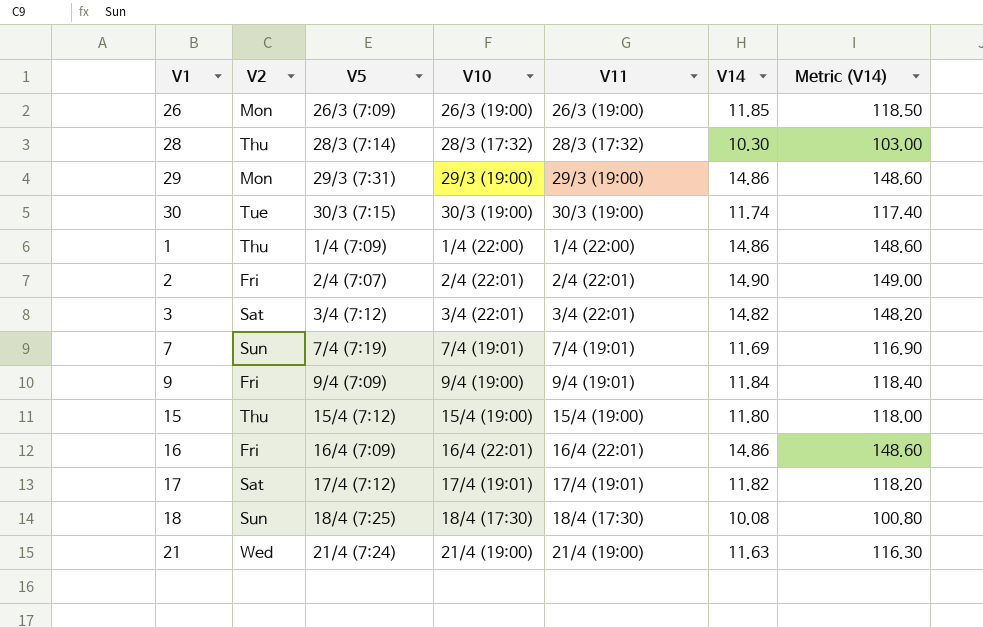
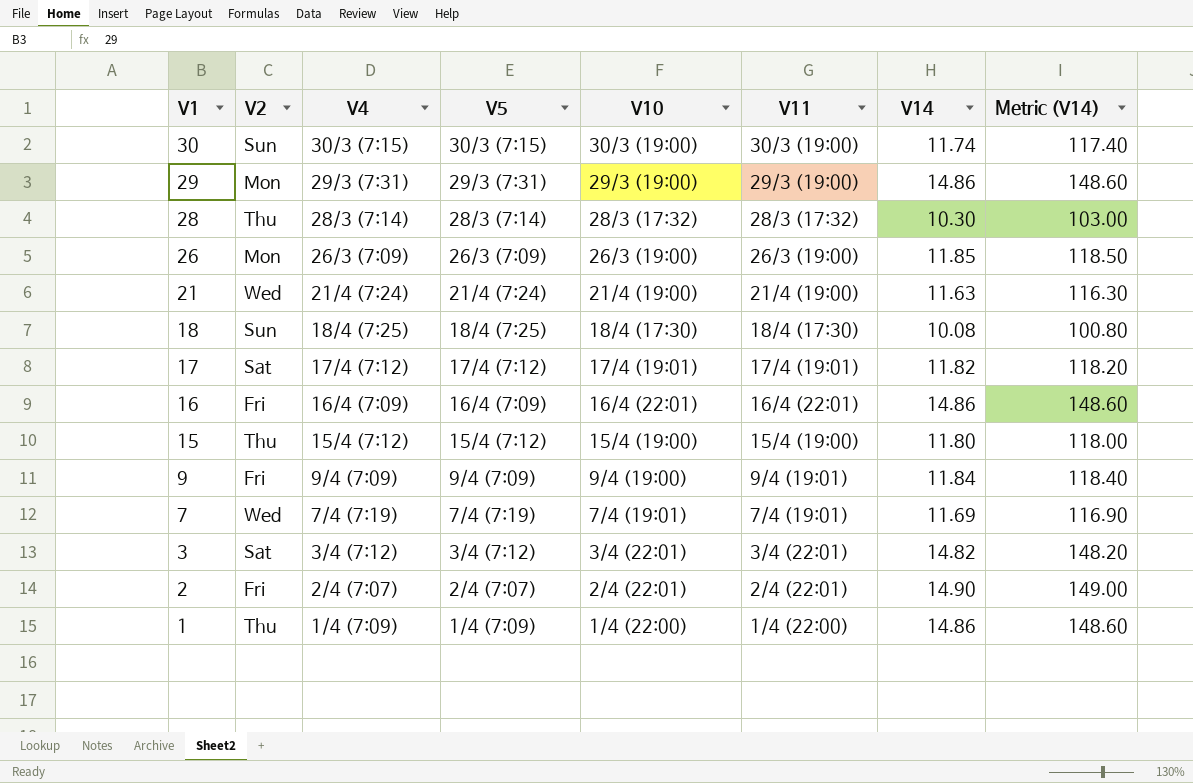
row order: none -> V1 descending
column V4 | position: none -> 3
30 | V2: Tue -> Sun
7 | V2: Sun -> Wed

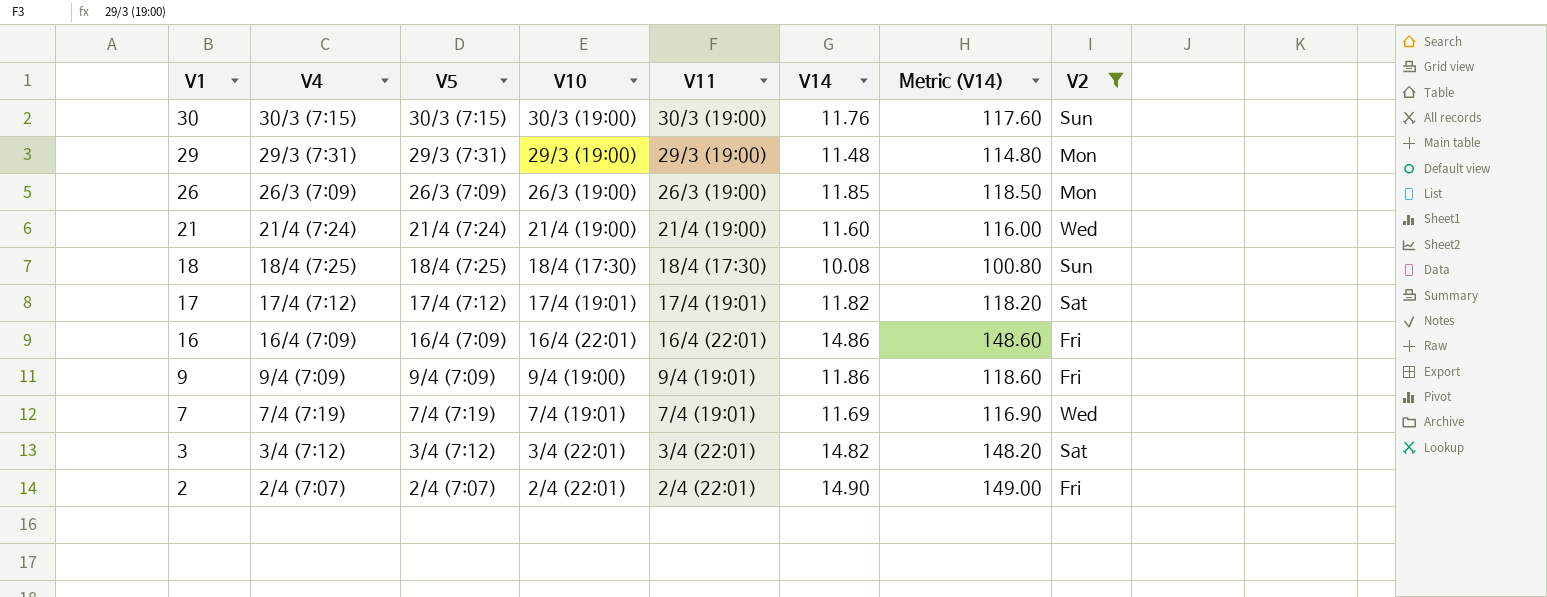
filter: none -> V2 != Thu
column V2 | position: 2 -> 8
30 | V14: 11.74 -> 11.76
30 | Metric (V14): 117.40 -> 117.60
29 | V14: 14.86 -> 11.48
29 | Metric (V14): 148.60 -> 114.80
21 | V14: 11.63 -> 11.60
21 | Metric (V14): 116.30 -> 116.00
9 | V14: 11.84 -> 11.86
9 | Metric (V14): 118.40 -> 118.60

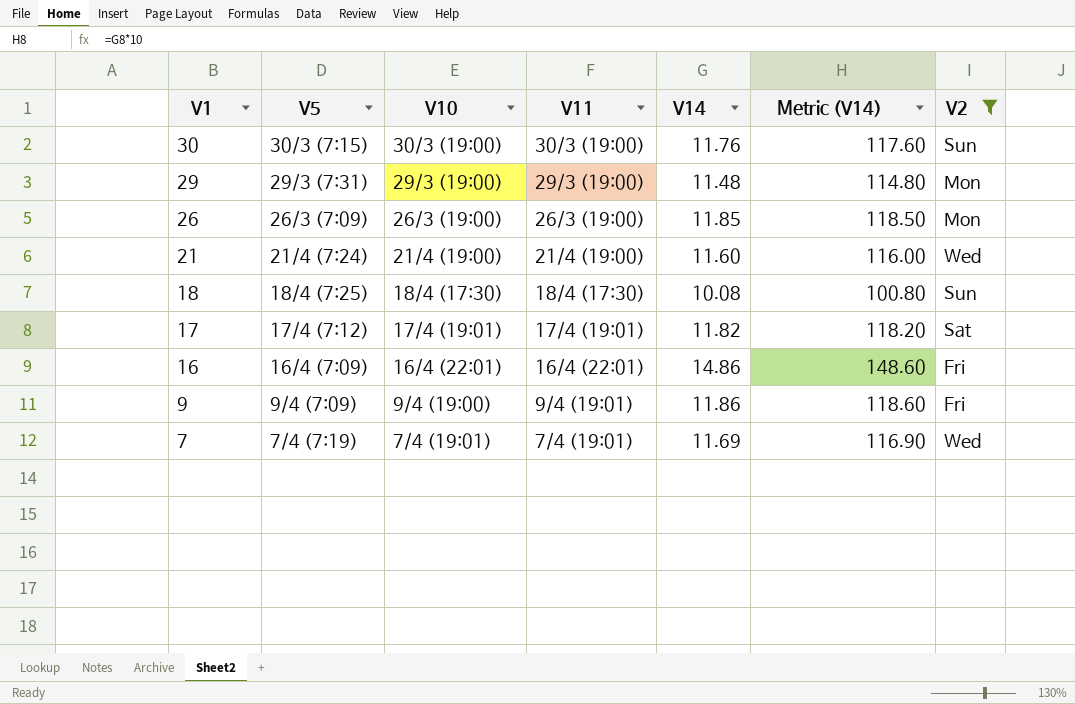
column V4 | position: 2 -> none
row 3: 3/4 (7:12) | 3/4 (7:12) | 3/4 (22:01) | 3/4 (22:01) | 14.82 | 148.20 | Sat -> none
row 2: 2/4 (7:07) | 2/4 (7:07) | 2/4 (22:01) | 2/4 (22:01) | 14.90 | 149.00 | Fri -> none

